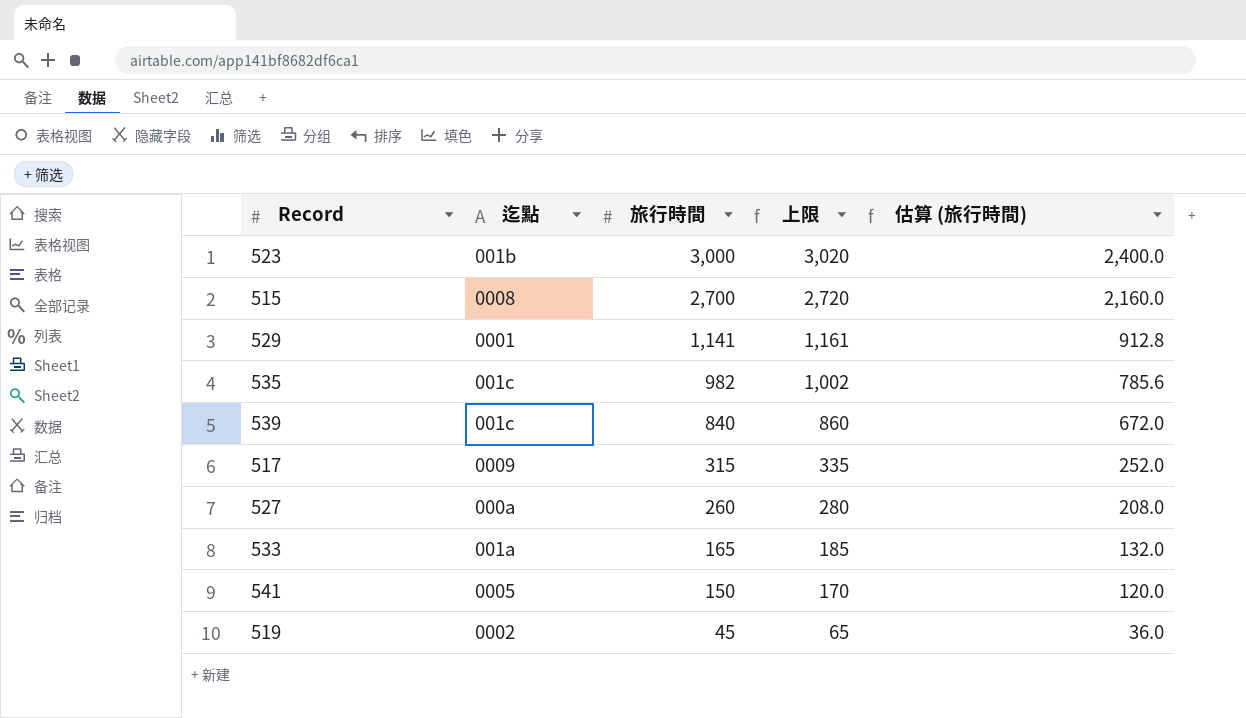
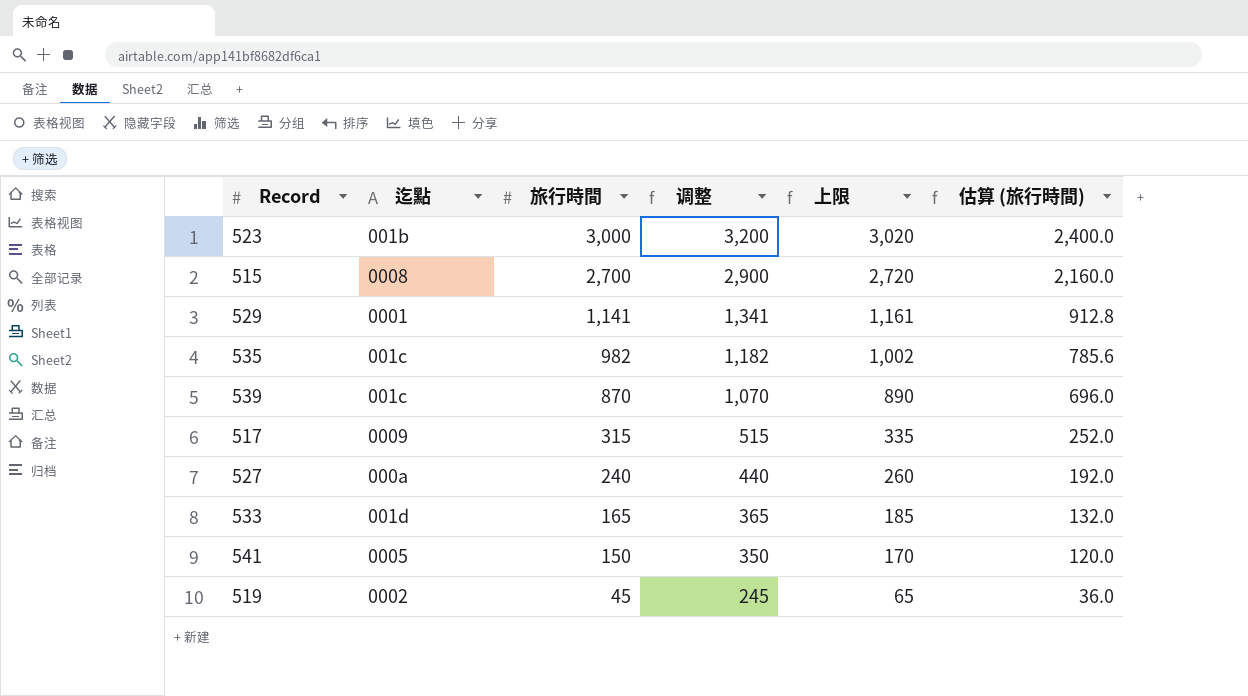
column 调整 | formula: none -> [旅行時間] + 200
539 | 旅行時間: 840 -> 870
539 | 上限: 860 -> 890
539 | 估算 (旅行時間): 672.0 -> 696.0
527 | 旅行時間: 260 -> 240
527 | 上限: 280 -> 260
527 | 估算 (旅行時間): 208.0 -> 192.0
533 | 迄點: 001a -> 001d

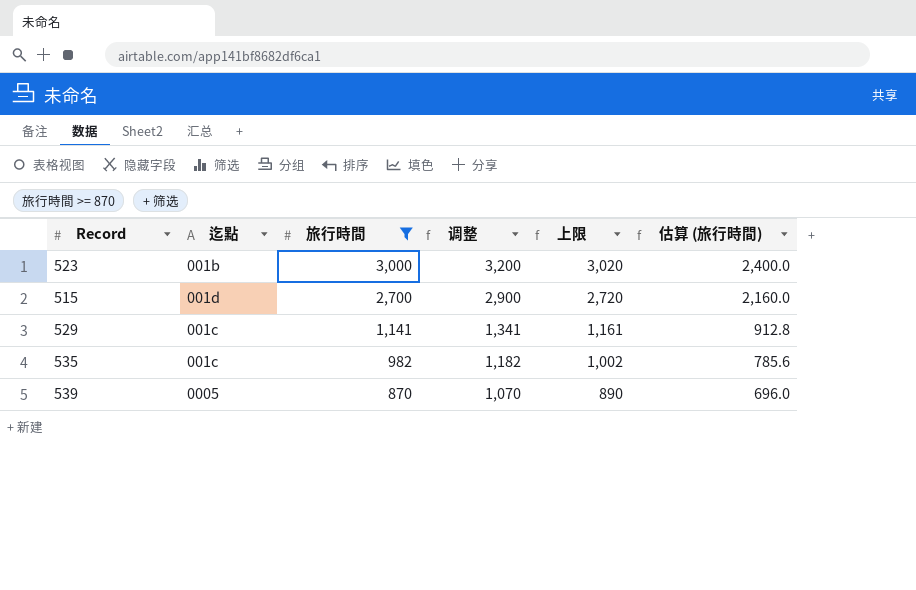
filter: none -> 旅行時間 >= 870
515 | 迄點: 0008 -> 001d
529 | 迄點: 0001 -> 001c
539 | 迄點: 001c -> 0005

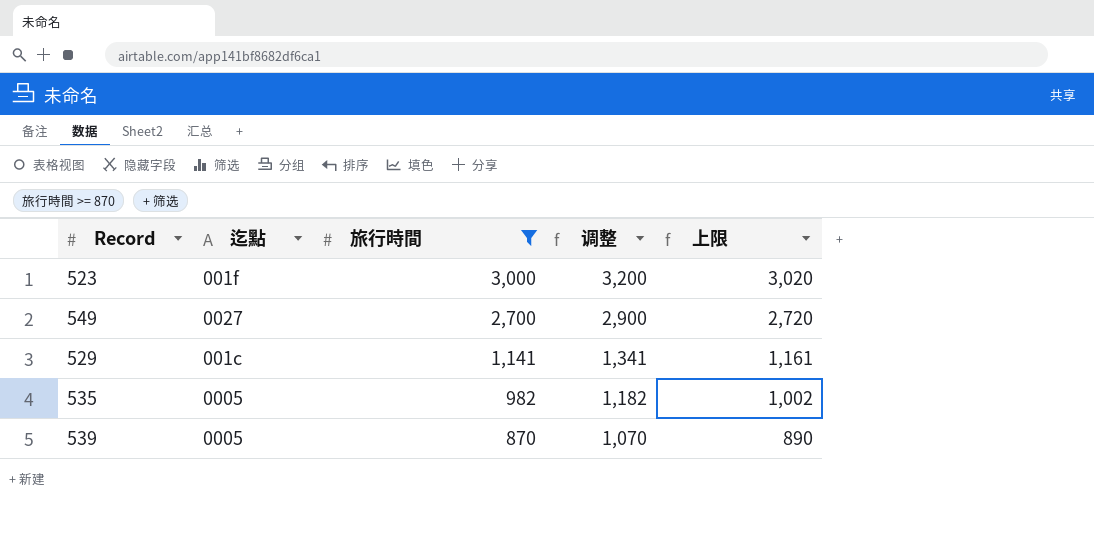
column 估算 (旅行時間) | formula: [旅行時間] * 0.8 -> none
row 515: 001d | 2,700 | 2,900 | 2,720 | 2,160.0 -> none
523 | 迄點: 001b -> 001f
row 549: none -> 0027 | 2,700 | 2,900 | 2,720
535 | 迄點: 001c -> 0005

